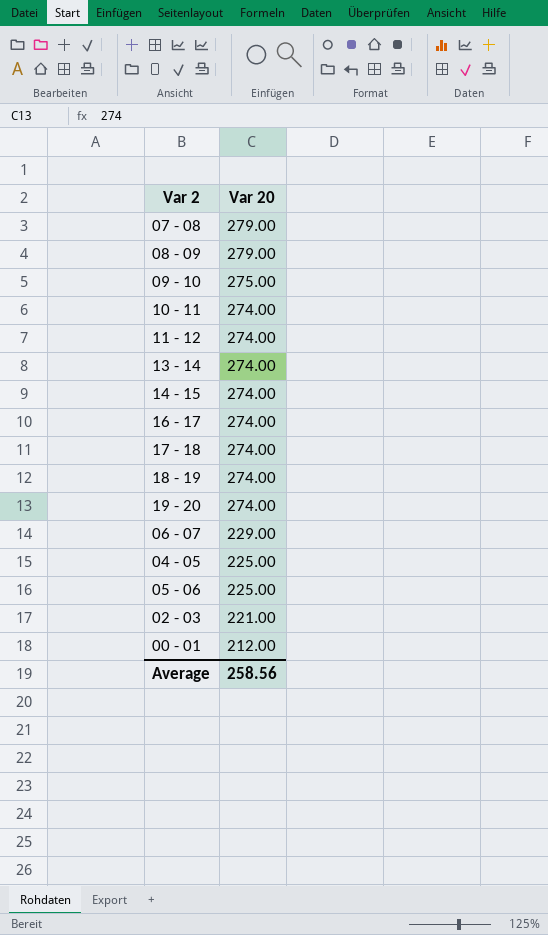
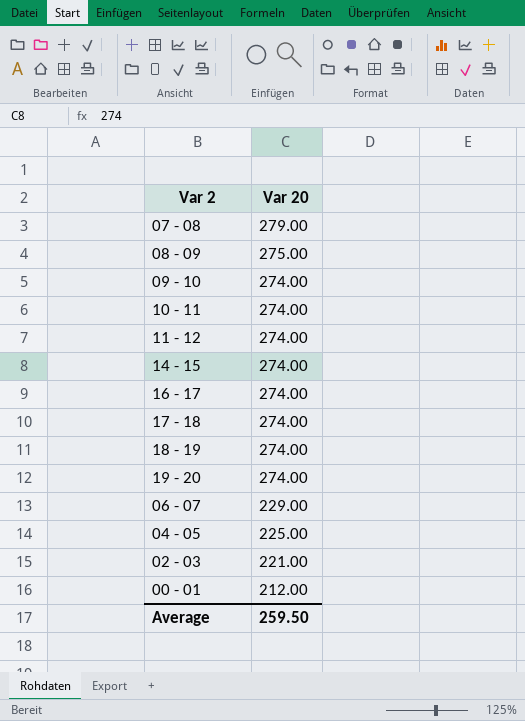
row 13 - 14: 274.00 -> none
row 05 - 06: 225.00 -> none
08 - 09 | Var 20: 279.00 -> 275.00
09 - 10 | Var 20: 275.00 -> 274.00
Average | Var 20: 258.56 -> 259.50

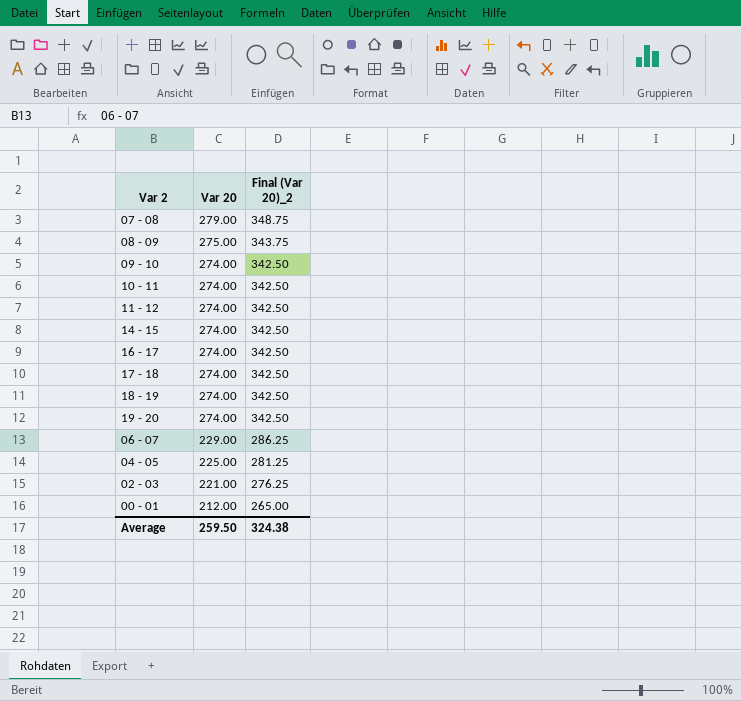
column Final (Var 20)_2 | formula: none -> [Var 20] * 1.25

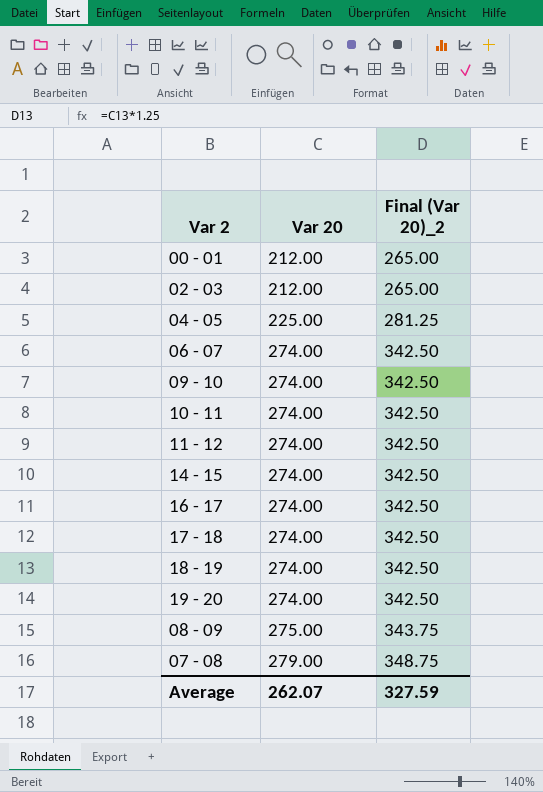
row order: Var 20 descending -> Var 20 ascending
02 - 03 | Var 20: 221.00 -> 212.00
02 - 03 | Final (Var 20)_2: 276.25 -> 265.00
06 - 07 | Var 20: 229.00 -> 274.00
06 - 07 | Final (Var 20)_2: 286.25 -> 342.50
Average | Var 20: 259.50 -> 262.07
Average | Final (Var 20)_2: 324.38 -> 327.59

